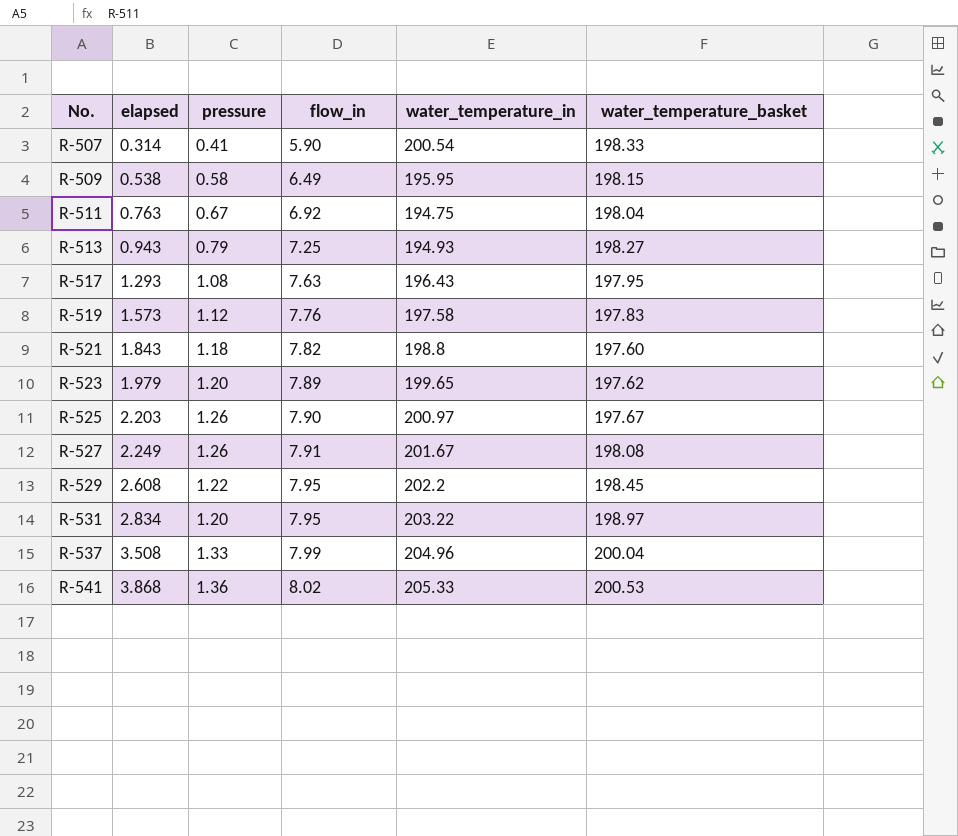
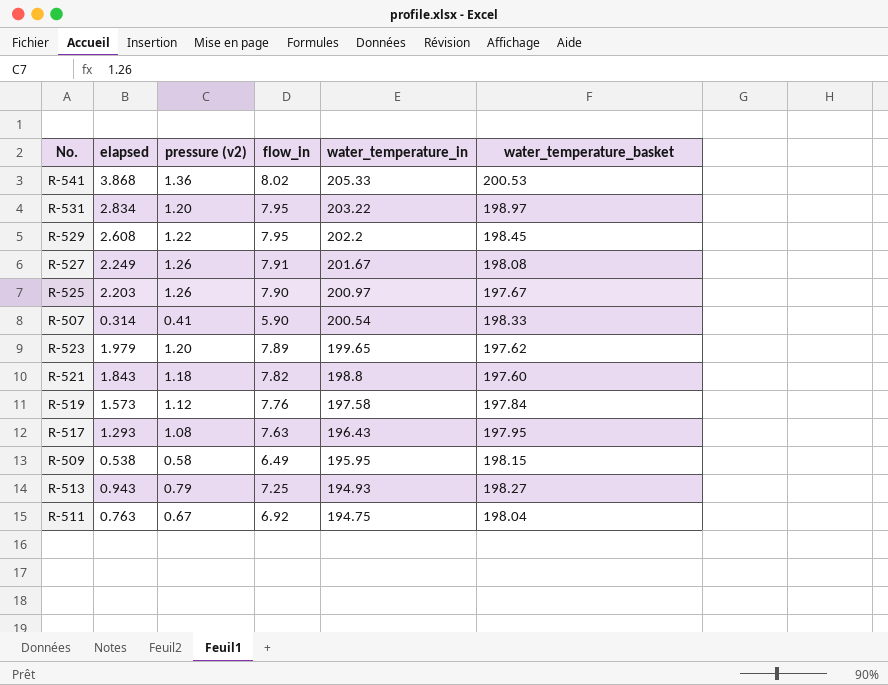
row order: No. ascending -> water_temperature_in descending
column name: pressure -> pressure (v2)
row R-537: 3.508 | 1.33 | 7.99 | 204.96 | 200.04 -> none
R-519 | water_temperature_basket: 197.83 -> 197.84

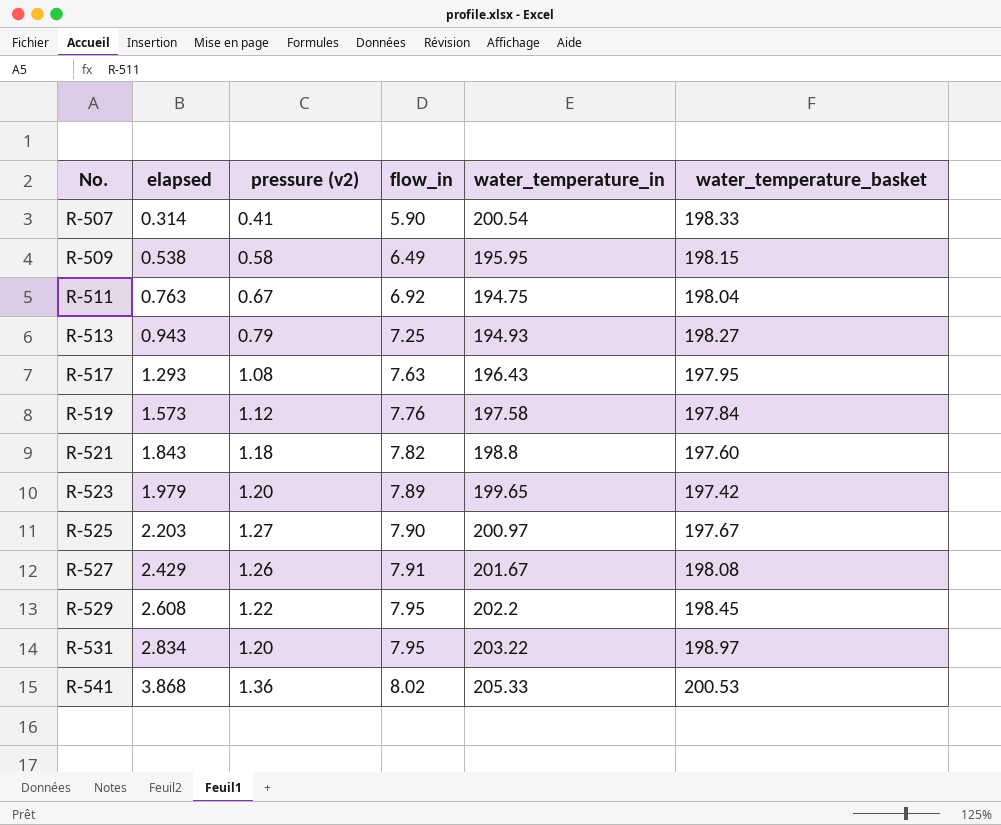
row order: water_temperature_in descending -> No. ascending
R-523 | water_temperature_basket: 197.62 -> 197.42
R-525 | pressure (v2): 1.26 -> 1.27
R-527 | elapsed: 2.249 -> 2.429

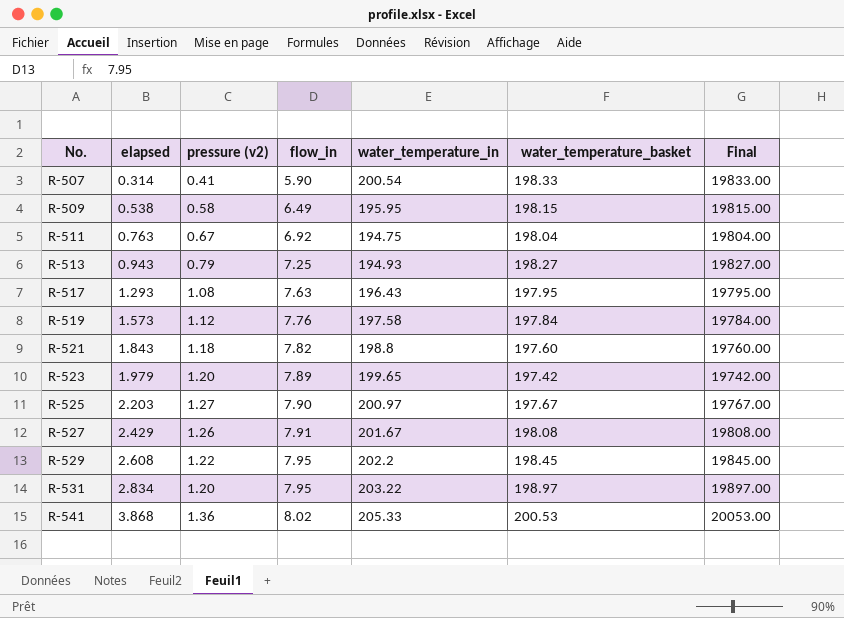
column Final | formula: none -> [water_temperature_basket] * 100

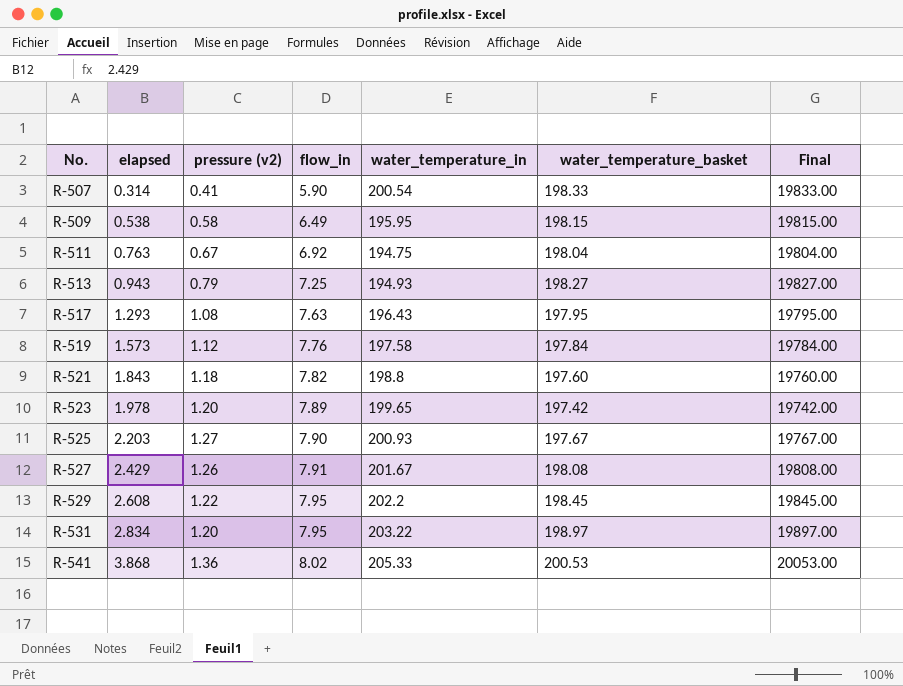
R-523 | elapsed: 1.979 -> 1.978
R-525 | water_temperature_in: 200.97 -> 200.93

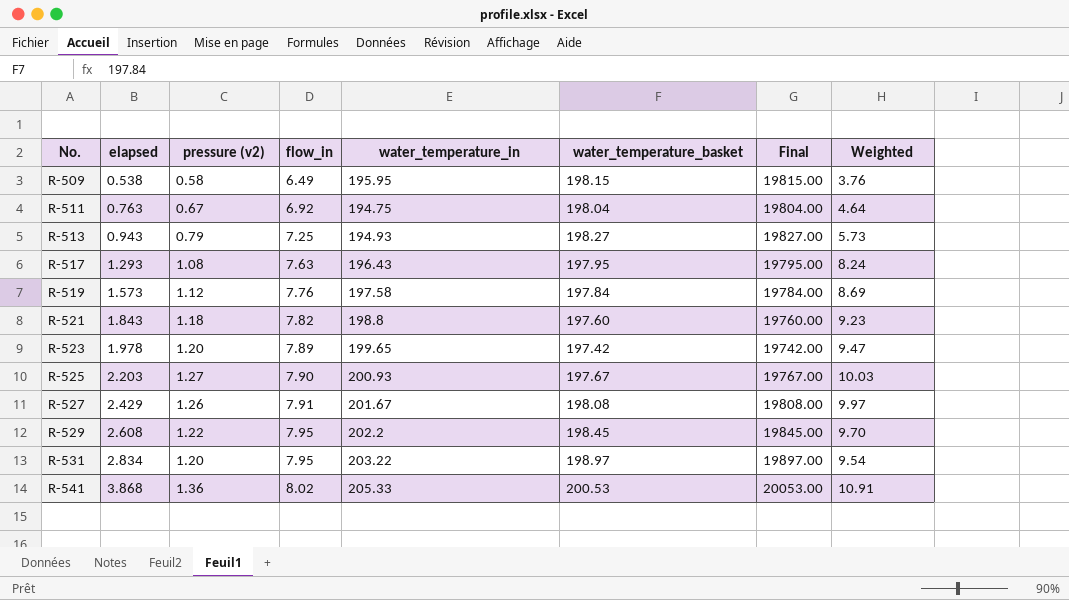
column Weighted | formula: none -> [pressure (v2)] * [flow_in]
row R-507: 0.314 | 0.41 | 5.90 | 200.54 | 198.33 | 19833.00 -> none

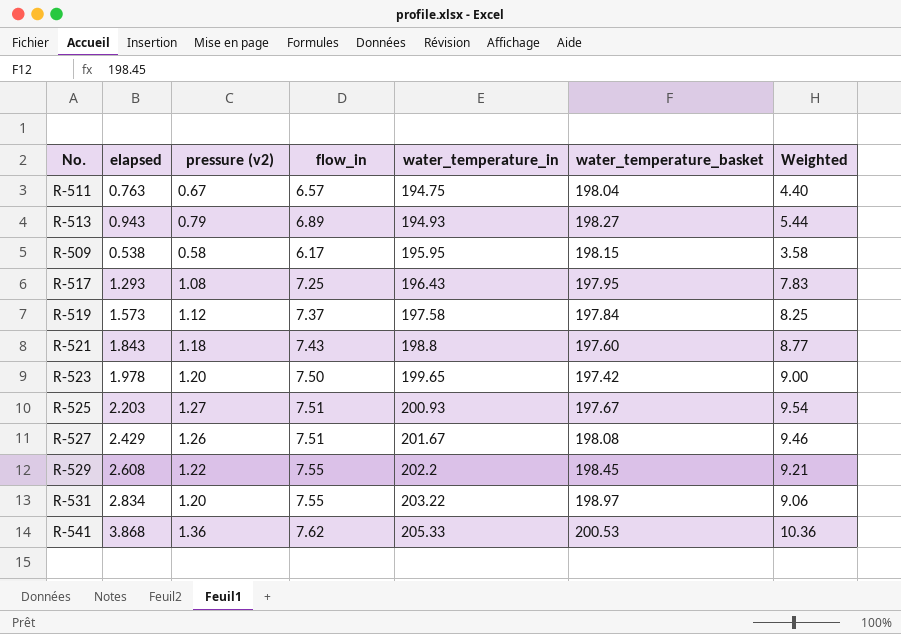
row order: No. ascending -> water_temperature_in ascending
column Final | formula: [water_temperature_basket] * 100 -> none
R-511 | flow_in: 6.92 -> 6.57
R-511 | Weighted: 4.64 -> 4.40
R-513 | flow_in: 7.25 -> 6.89
R-513 | Weighted: 5.73 -> 5.44
R-509 | flow_in: 6.49 -> 6.17
R-509 | Weighted: 3.76 -> 3.58
R-517 | flow_in: 7.63 -> 7.25
R-517 | Weighted: 8.24 -> 7.83
R-519 | flow_in: 7.76 -> 7.37
R-519 | Weighted: 8.69 -> 8.25
R-521 | flow_in: 7.82 -> 7.43
R-521 | Weighted: 9.23 -> 8.77
R-523 | flow_in: 7.89 -> 7.50
R-523 | Weighted: 9.47 -> 9.00
R-525 | flow_in: 7.90 -> 7.51
R-525 | Weighted: 10.03 -> 9.54
R-527 | flow_in: 7.91 -> 7.51
R-527 | Weighted: 9.97 -> 9.46
R-529 | flow_in: 7.95 -> 7.55
R-529 | Weighted: 9.70 -> 9.21
R-531 | flow_in: 7.95 -> 7.55
R-531 | Weighted: 9.54 -> 9.06
R-541 | flow_in: 8.02 -> 7.62
R-541 | Weighted: 10.91 -> 10.36

